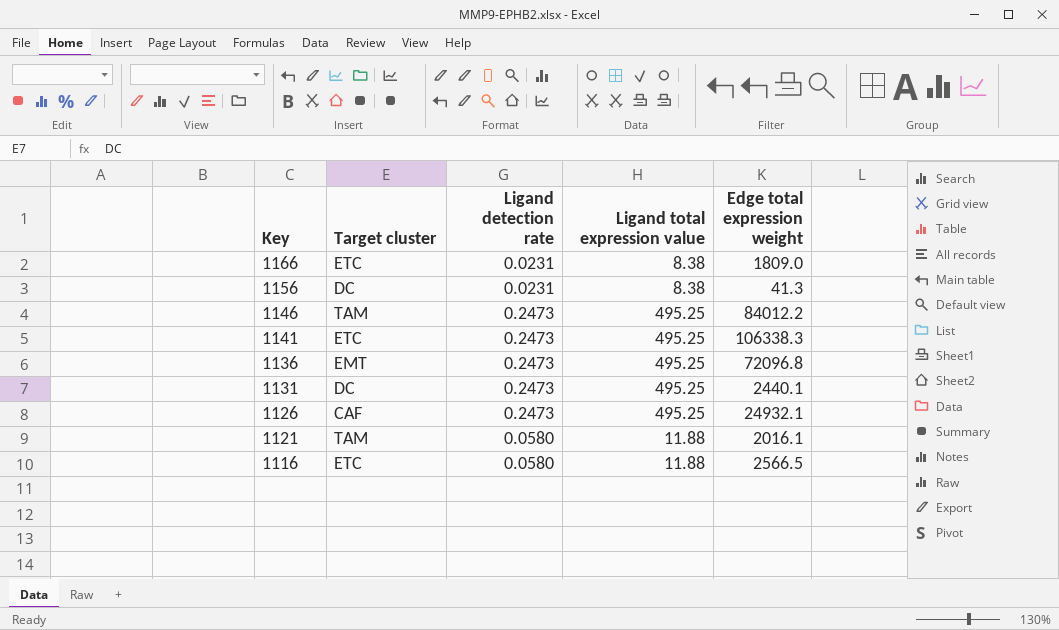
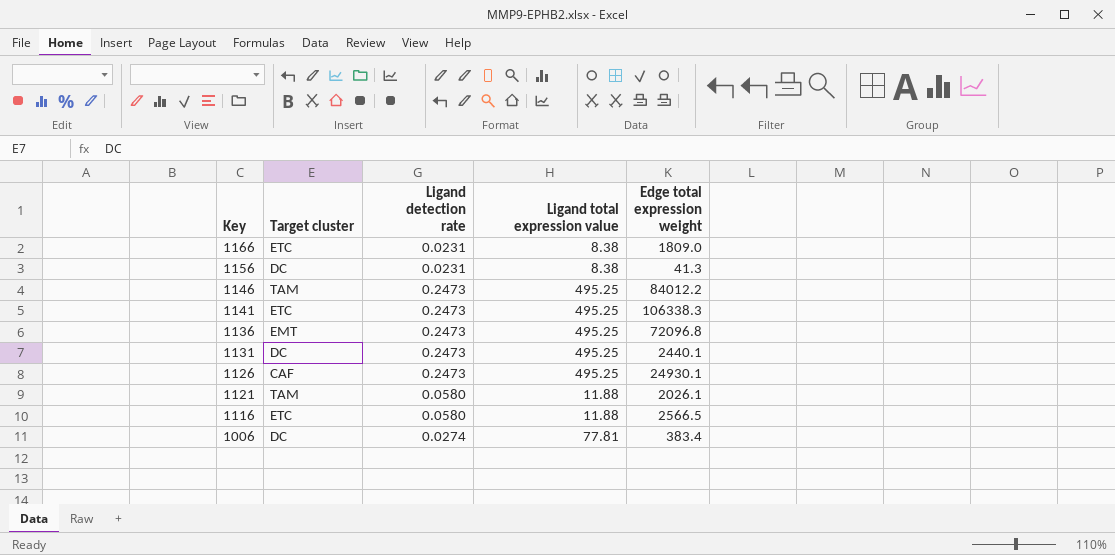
1126 | Edge total expression weight: 24932.1 -> 24930.1
1121 | Edge total expression weight: 2016.1 -> 2026.1
row 1006: none -> DC | 0.0274 | 77.81 | 383.4

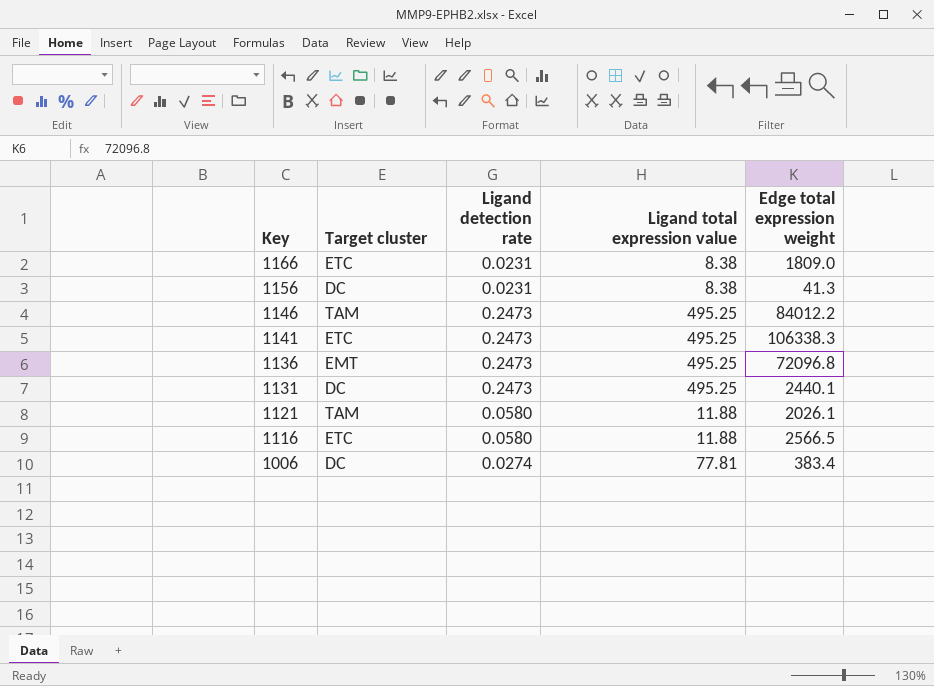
row 1126: CAF | 0.2473 | 495.25 | 24930.1 -> none

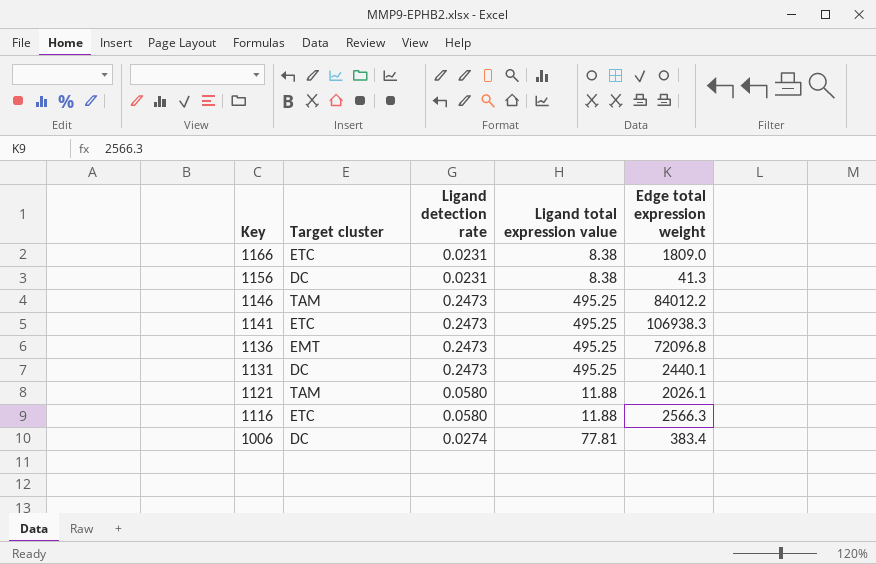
1141 | Edge total expression weight: 106338.3 -> 106938.3
1116 | Edge total expression weight: 2566.5 -> 2566.3

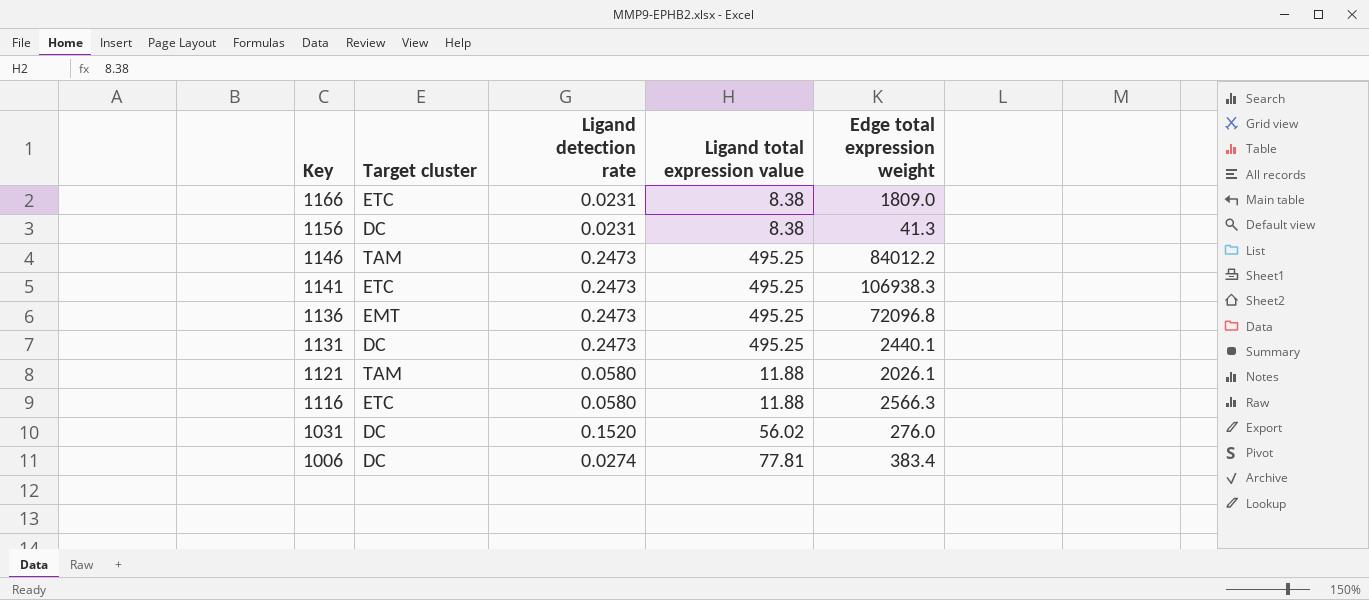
row 1031: none -> DC | 0.1520 | 56.02 | 276.0

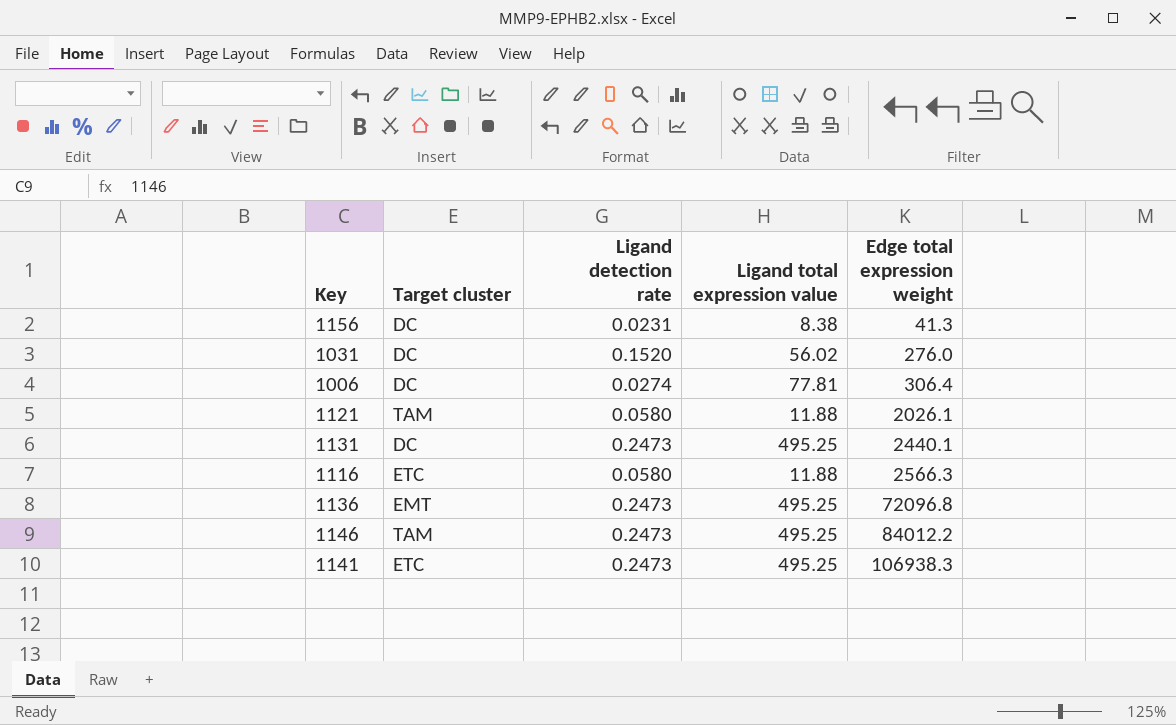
row order: Key descending -> Edge total expression weight ascending
row 1166: ETC | 0.0231 | 8.38 | 1809.0 -> none
1006 | Edge total expression weight: 383.4 -> 306.4

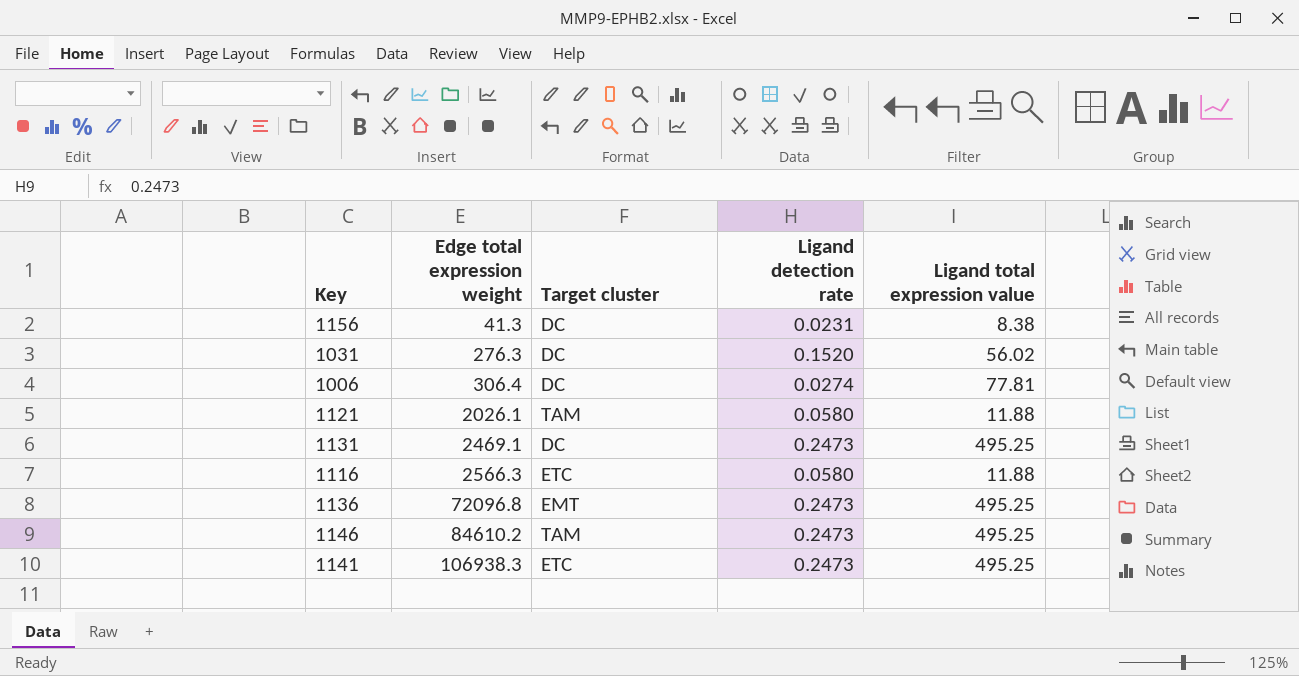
column Edge total expression weight | position: 5 -> 2
1031 | Edge total expression weight: 276.0 -> 276.3
1131 | Edge total expression weight: 2440.1 -> 2469.1
1146 | Edge total expression weight: 84012.2 -> 84610.2

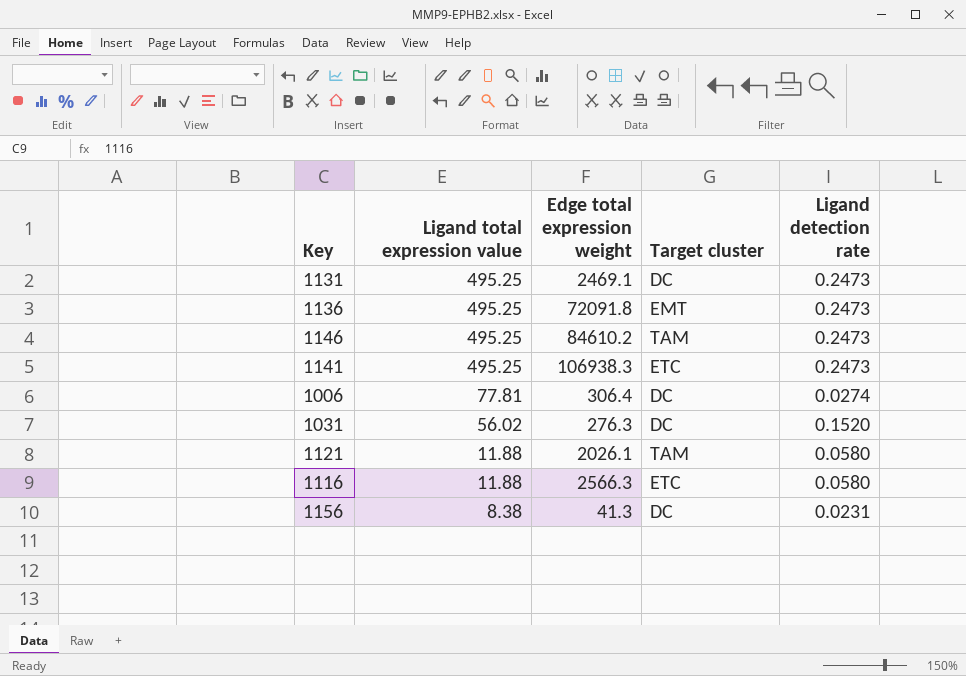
row order: Edge total expression weight ascending -> Ligand total expression value descending
column Ligand total expression value | position: 5 -> 2
1136 | Edge total expression weight: 72096.8 -> 72091.8

